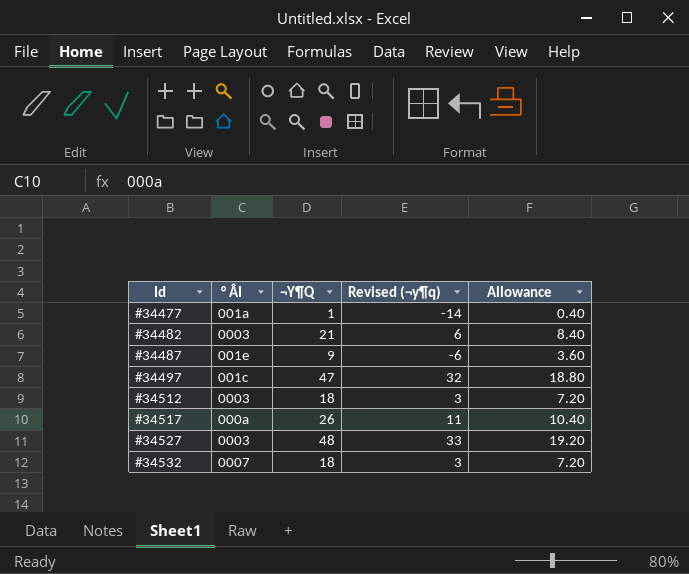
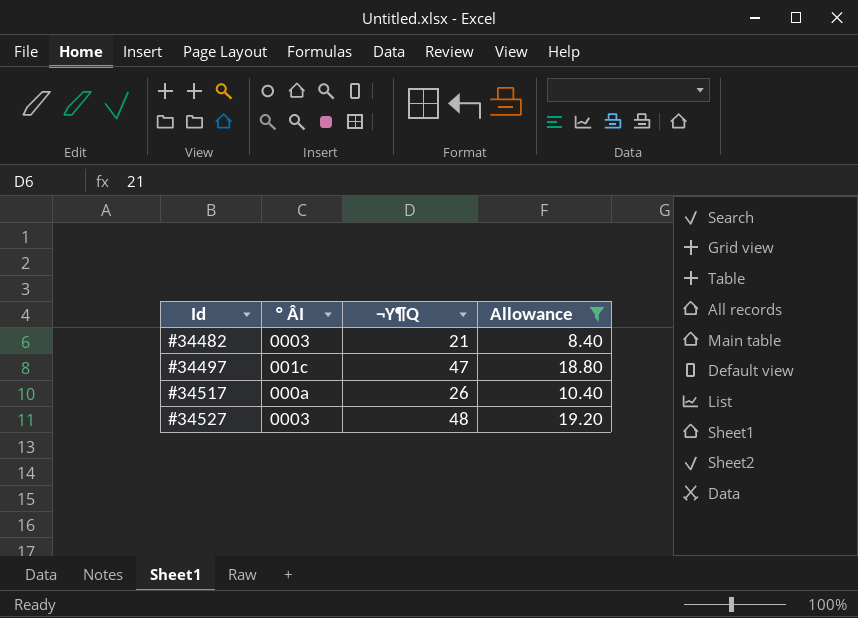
filter: none -> Allowance >= 8.40
column Revised (¬y¶q) | formula: [¬Y¶Q] - 15 -> none

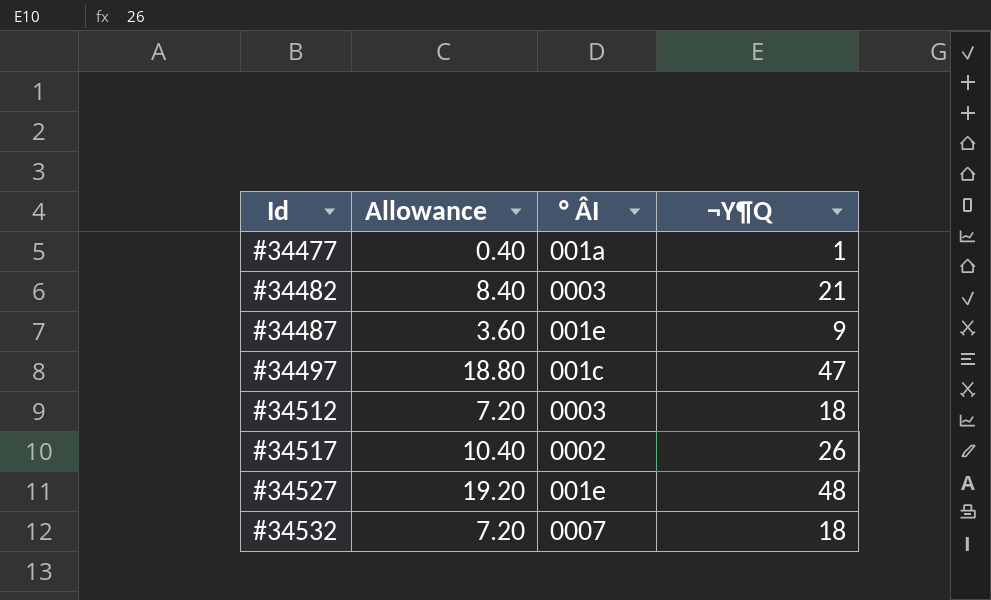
filter: Allowance >= 8.40 -> none
column Allowance | position: 4 -> 2
#34517 | ° ÂI: 000a -> 0002
#34527 | ° ÂI: 0003 -> 001e

